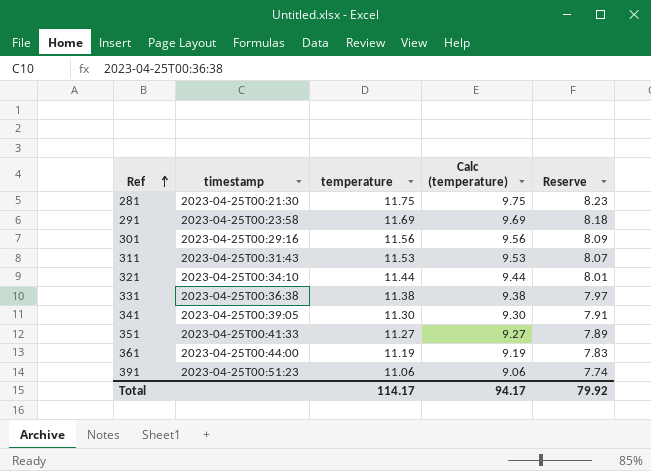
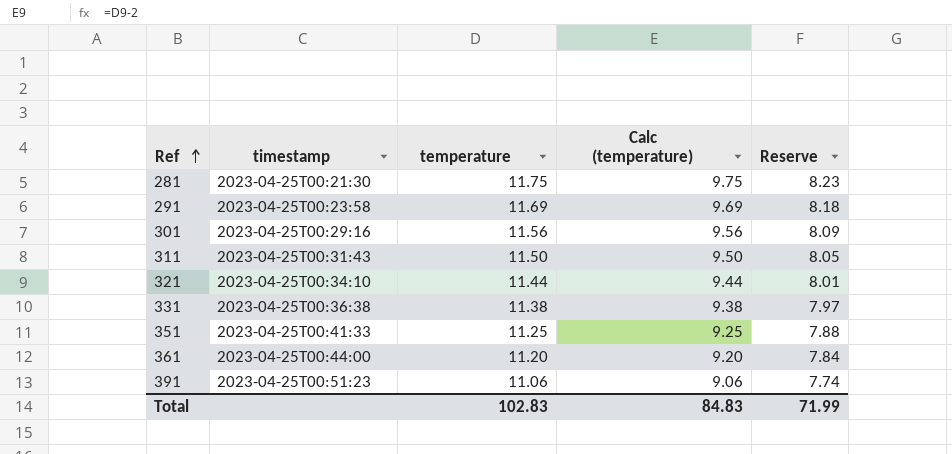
row 341: 2023-04-25T00:39:05 | 11.30 | 9.30 | 7.91 -> none
311 | temperature: 11.53 -> 11.50
311 | Calc (temperature): 9.53 -> 9.50
311 | Reserve: 8.07 -> 8.05
351 | temperature: 11.27 -> 11.25
351 | Calc (temperature): 9.27 -> 9.25
351 | Reserve: 7.89 -> 7.88
361 | temperature: 11.19 -> 11.20
361 | Calc (temperature): 9.19 -> 9.20
361 | Reserve: 7.83 -> 7.84
Total | temperature: 114.17 -> 102.83
Total | Calc (temperature): 94.17 -> 84.83
Total | Reserve: 79.92 -> 71.99

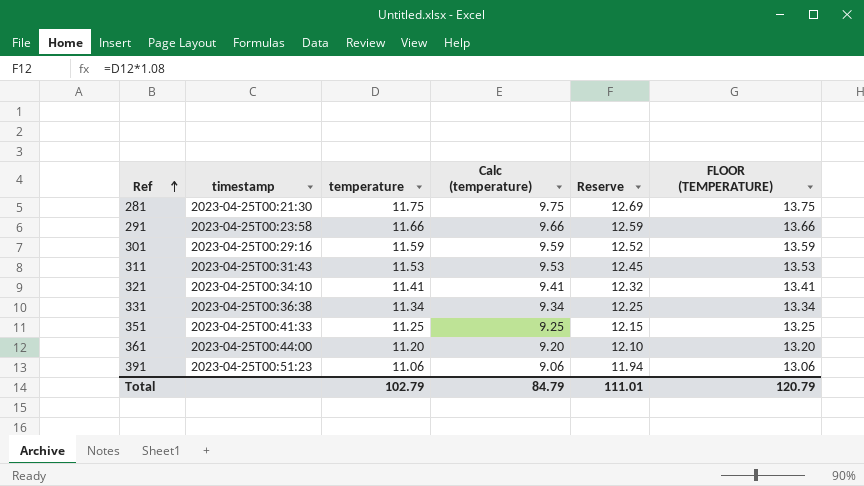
column Reserve | formula: [temperature] * 0.7 -> [temperature] * 1.08
column FLOOR (TEMPERATURE) | formula: none -> [temperature] + 2
291 | temperature: 11.69 -> 11.66
291 | Calc (temperature): 9.69 -> 9.66
301 | temperature: 11.56 -> 11.59
301 | Calc (temperature): 9.56 -> 9.59
311 | temperature: 11.50 -> 11.53
311 | Calc (temperature): 9.50 -> 9.53
321 | temperature: 11.44 -> 11.41
321 | Calc (temperature): 9.44 -> 9.41
331 | temperature: 11.38 -> 11.34
331 | Calc (temperature): 9.38 -> 9.34
Total | temperature: 102.83 -> 102.79
Total | Calc (temperature): 84.83 -> 84.79
Total | Reserve: 71.99 -> 111.01

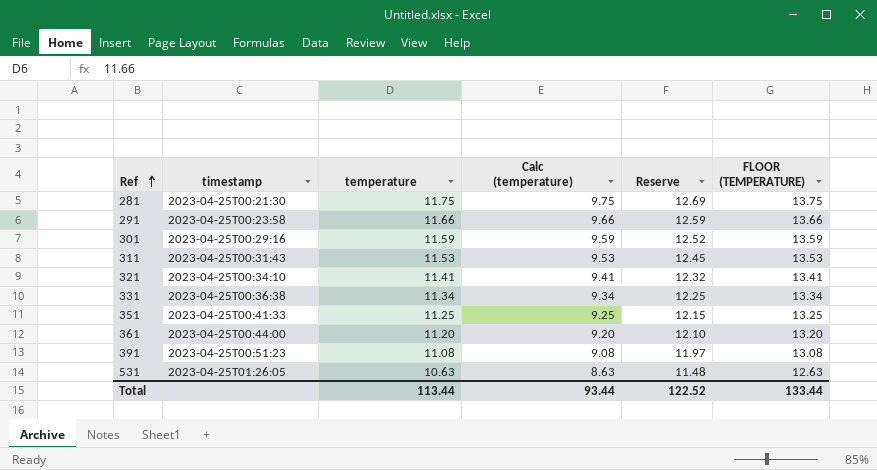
391 | temperature: 11.06 -> 11.08
391 | Calc (temperature): 9.06 -> 9.08
391 | Reserve: 11.94 -> 11.97
391 | FLOOR (TEMPERATURE): 13.06 -> 13.08
row 531: none -> 2023-04-25T01:26:05 | 10.63 | 8.63 | 11.48 | 12.63
Total | temperature: 102.79 -> 113.44
Total | Calc (temperature): 84.79 -> 93.44
Total | Reserve: 111.01 -> 122.52
Total | FLOOR (TEMPERATURE): 120.79 -> 133.44

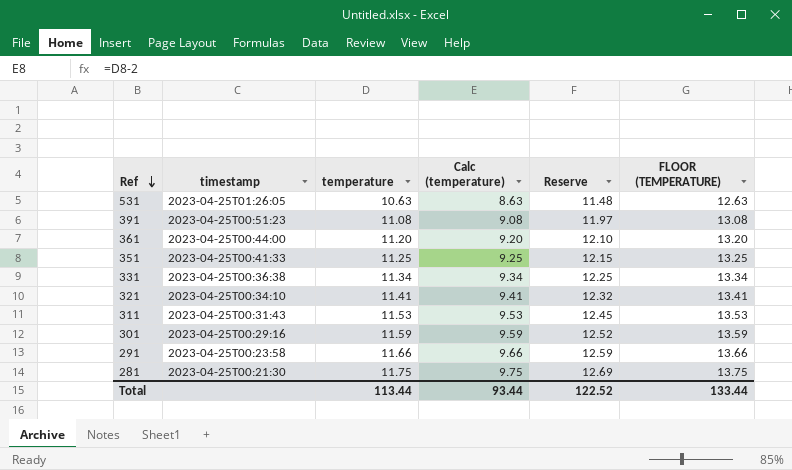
row order: Ref ascending -> Ref descending

